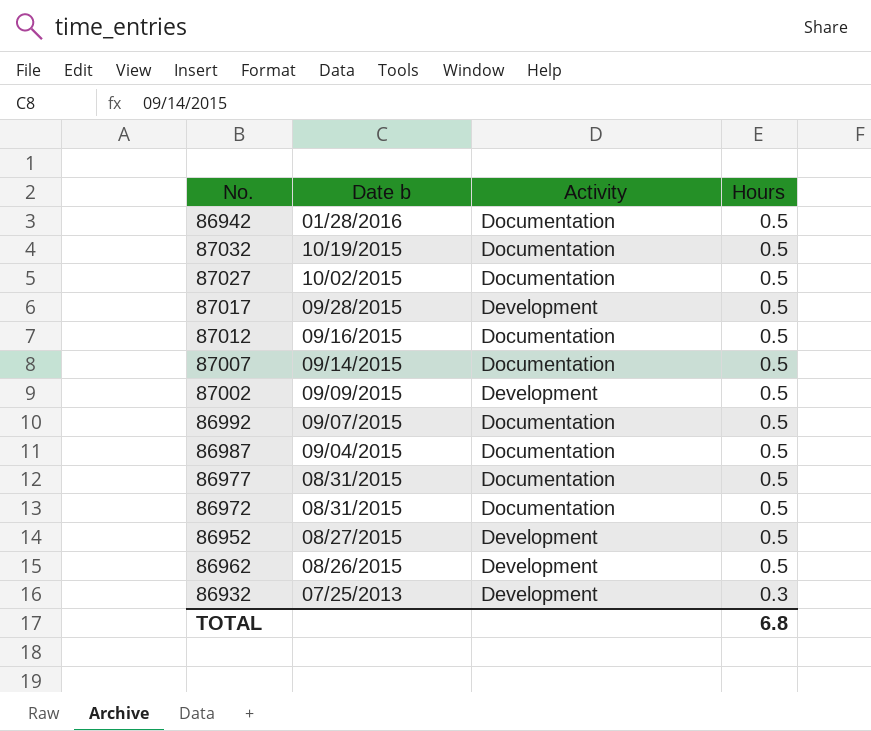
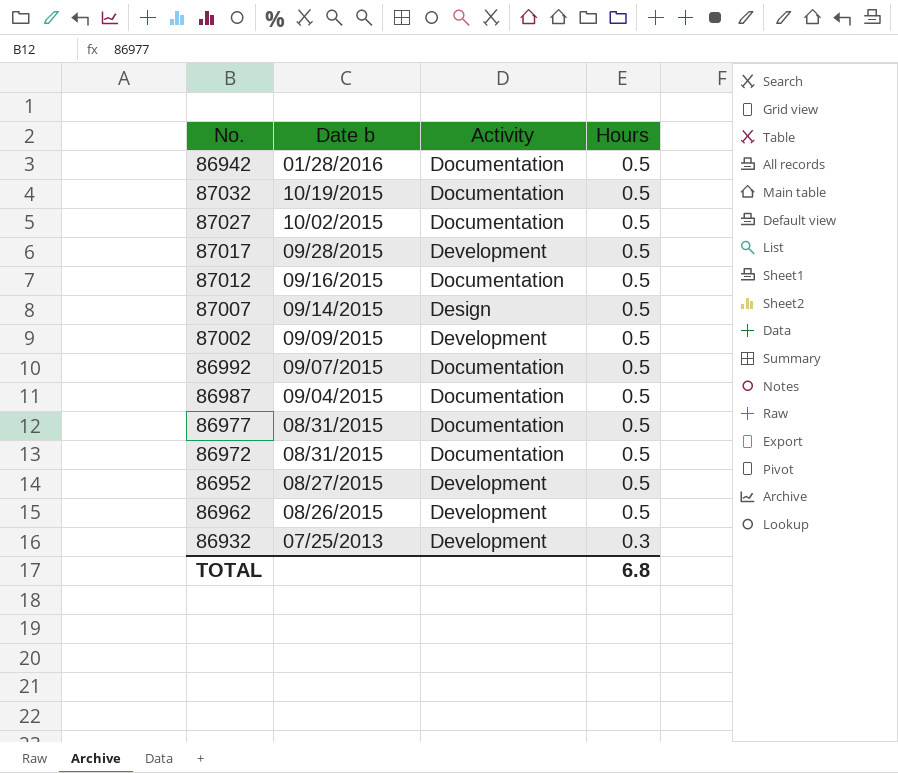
87007 | Activity: Documentation -> Design

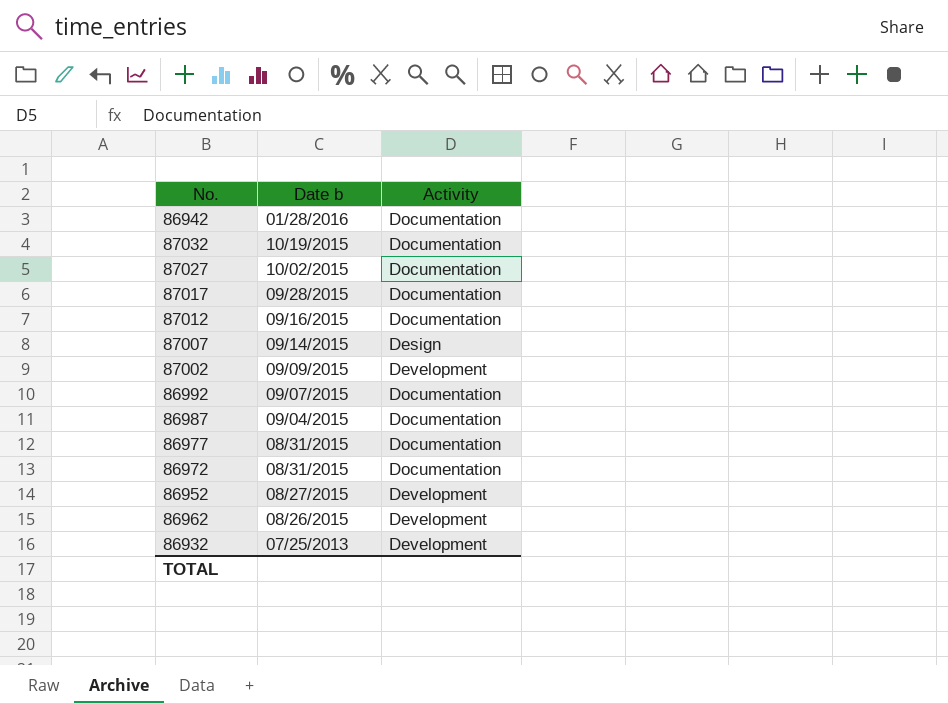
column Hours | position: 4 -> none
87017 | Activity: Development -> Documentation

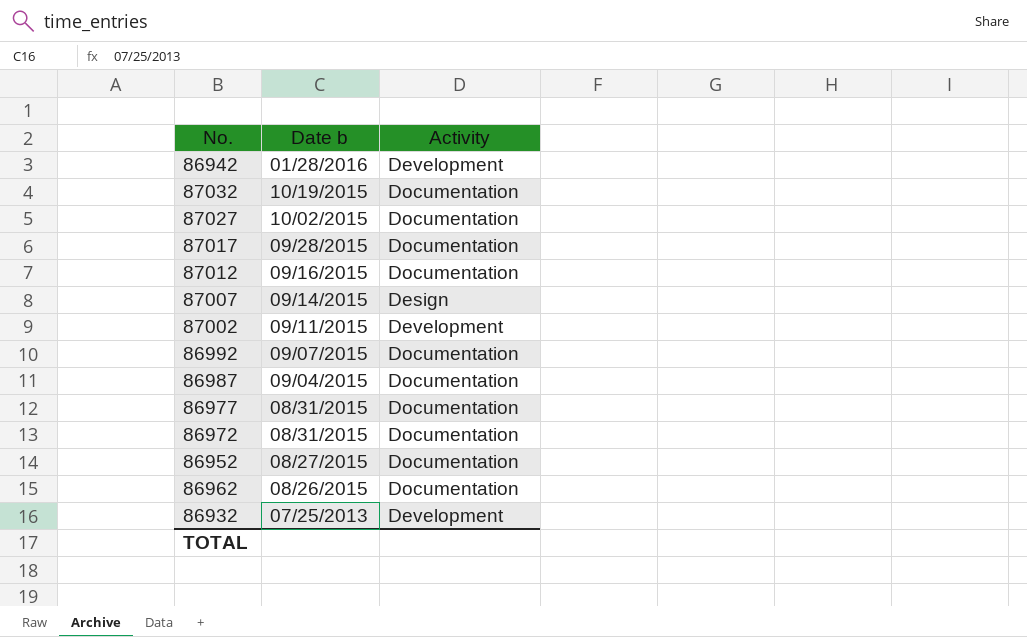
86942 | Activity: Documentation -> Development
87002 | Date b: 09/09/2015 -> 09/11/2015
86952 | Activity: Development -> Documentation
86962 | Activity: Development -> Documentation

